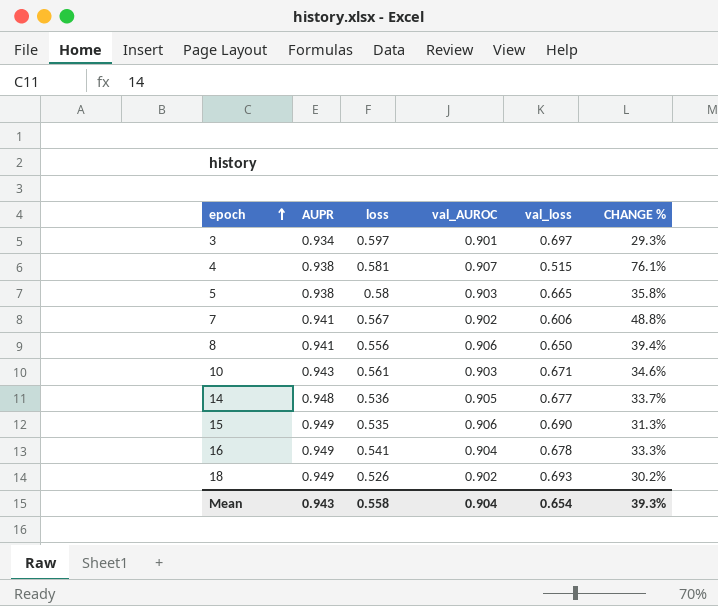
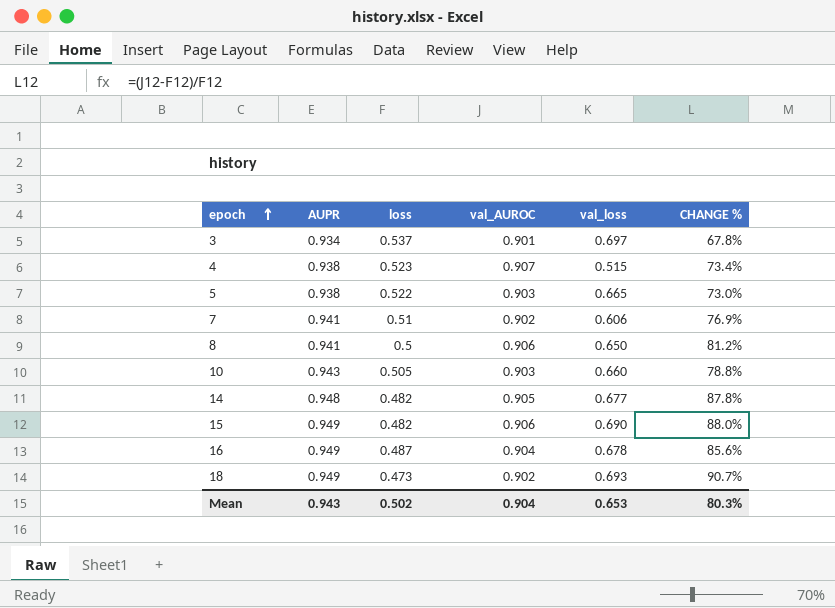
column CHANGE % | formula: ([val_AUROC] - [val_loss]) / [val_loss] -> ([val_AUROC] - [loss]) / [loss]
3 | loss: 0.597 -> 0.537
4 | loss: 0.581 -> 0.523
5 | loss: 0.58 -> 0.522
7 | loss: 0.567 -> 0.51
8 | loss: 0.556 -> 0.5
10 | loss: 0.561 -> 0.505
10 | val_loss: 0.671 -> 0.660
14 | loss: 0.536 -> 0.482
15 | loss: 0.535 -> 0.482
16 | loss: 0.541 -> 0.487
18 | loss: 0.526 -> 0.473
Mean | loss: 0.558 -> 0.502
Mean | val_loss: 0.654 -> 0.653
Mean | CHANGE %: 39.3% -> 80.3%

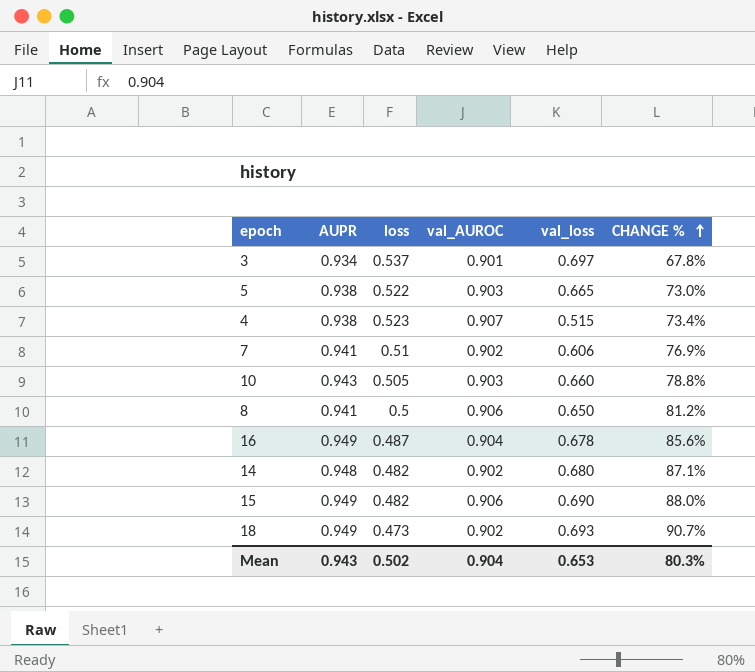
row order: epoch ascending -> CHANGE % ascending
14 | val_AUROC: 0.905 -> 0.902
14 | val_loss: 0.677 -> 0.680
14 | CHANGE %: 87.8% -> 87.1%

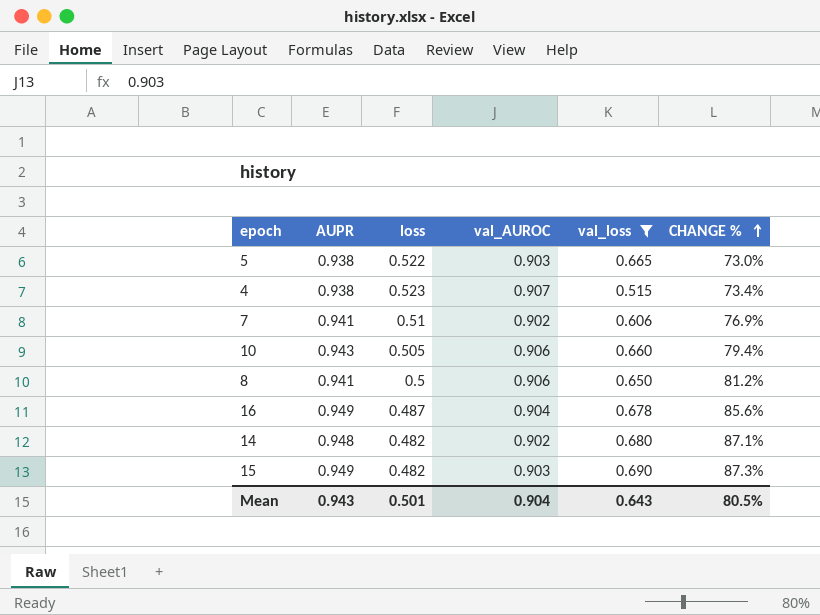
filter: none -> val_loss <= 0.690
10 | val_AUROC: 0.903 -> 0.906
10 | CHANGE %: 78.8% -> 79.4%
15 | val_AUROC: 0.906 -> 0.903
15 | CHANGE %: 88.0% -> 87.3%
Mean | loss: 0.502 -> 0.501
Mean | val_loss: 0.653 -> 0.643
Mean | CHANGE %: 80.3% -> 80.5%

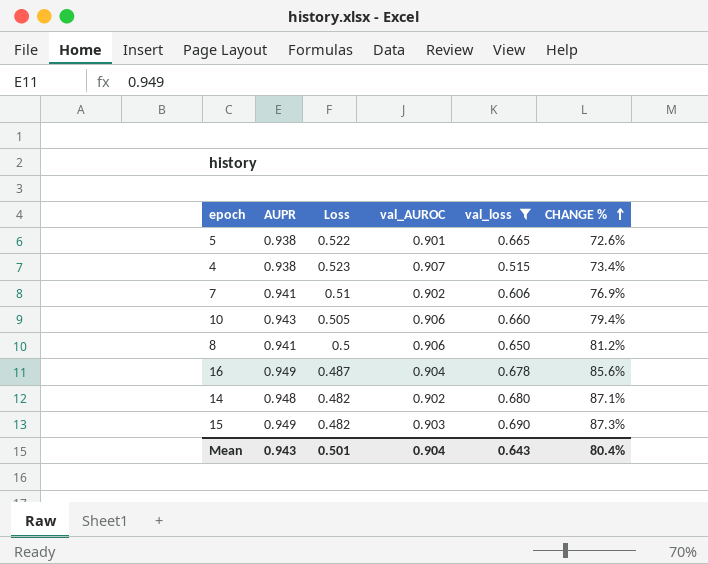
column name: loss -> Loss
5 | val_AUROC: 0.903 -> 0.901
5 | CHANGE %: 73.0% -> 72.6%
Mean | CHANGE %: 80.5% -> 80.4%

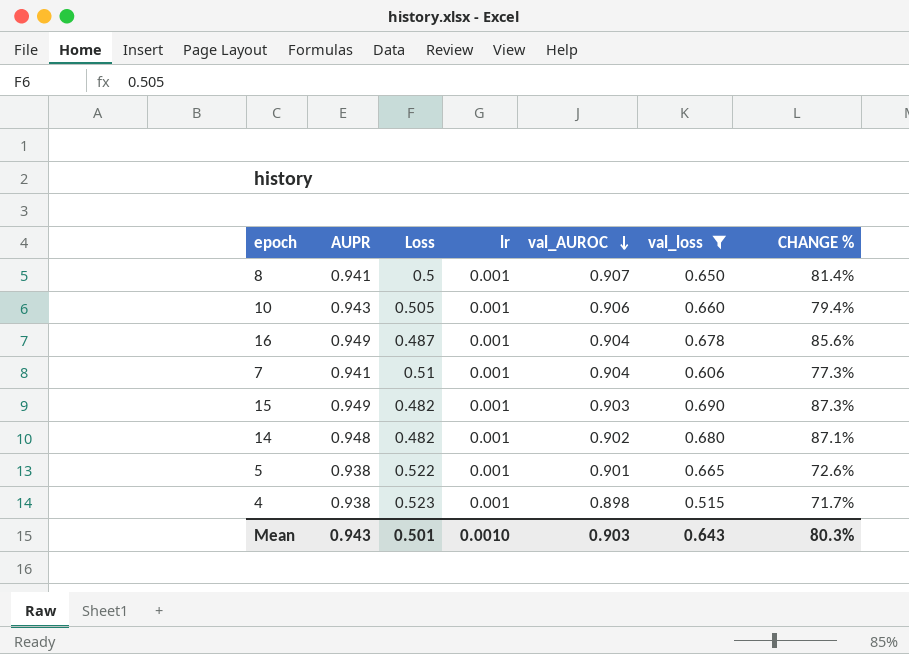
row order: CHANGE % ascending -> val_AUROC descending
column lr | position: none -> 4
8 | val_AUROC: 0.906 -> 0.907
8 | CHANGE %: 81.2% -> 81.4%
7 | val_AUROC: 0.902 -> 0.904
7 | CHANGE %: 76.9% -> 77.3%
4 | val_AUROC: 0.907 -> 0.898
4 | CHANGE %: 73.4% -> 71.7%
Mean | val_AUROC: 0.904 -> 0.903
Mean | CHANGE %: 80.4% -> 80.3%

